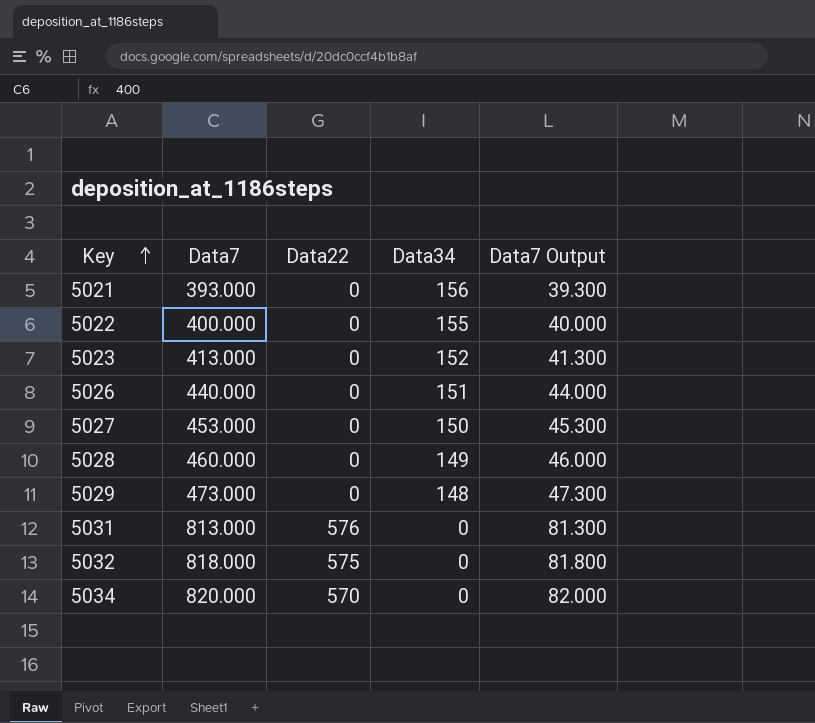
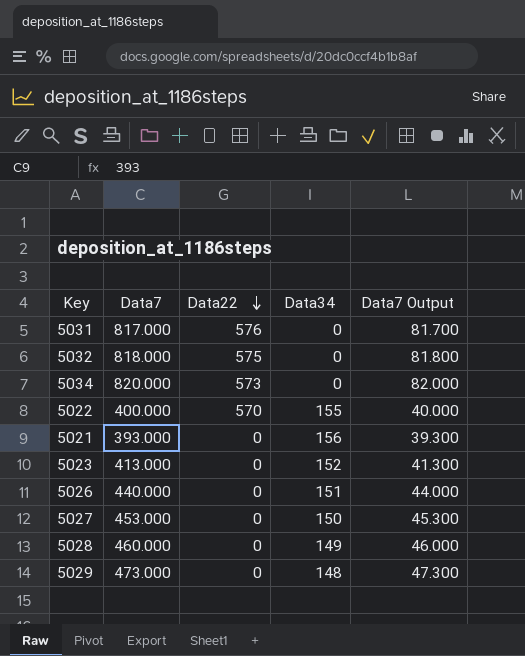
row order: Key ascending -> Data22 descending
5031 | Data7: 813.000 -> 817.000
5031 | Data7 Output: 81.300 -> 81.700
5034 | Data22: 570 -> 573
5022 | Data22: 0 -> 570

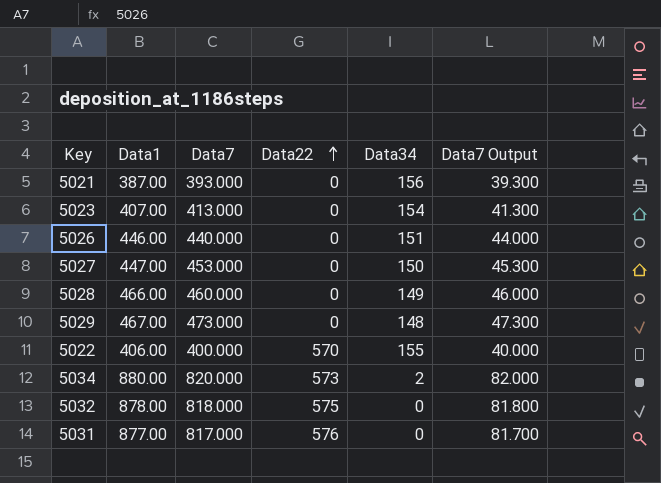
row order: Data22 descending -> Data22 ascending
column Data1 | position: none -> 2
5023 | Data34: 152 -> 154
5034 | Data34: 0 -> 2

